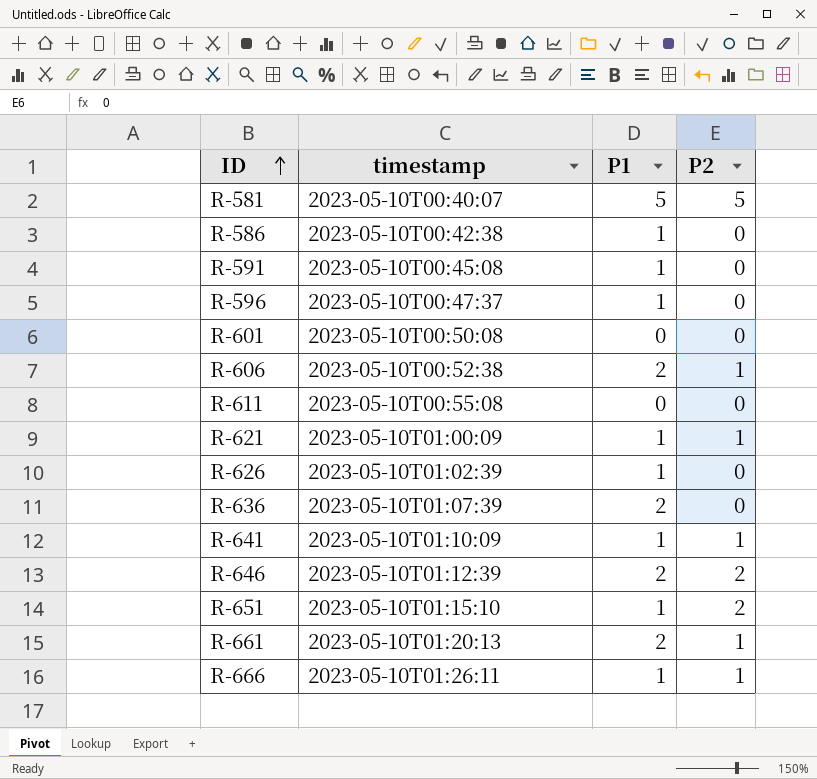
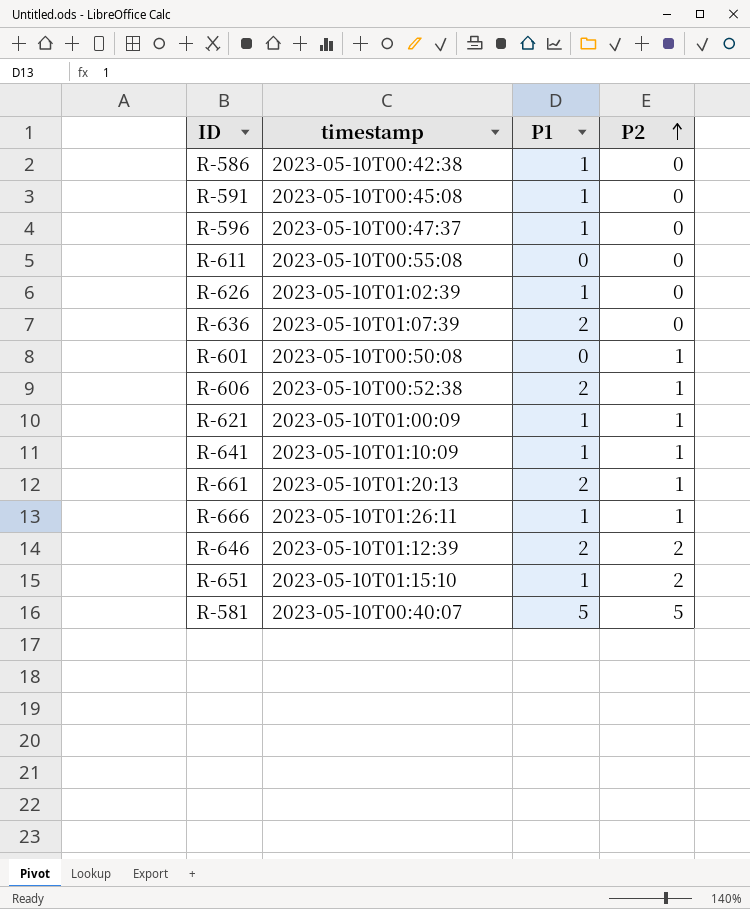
row order: ID ascending -> P2 ascending
R-601 | P2: 0 -> 1

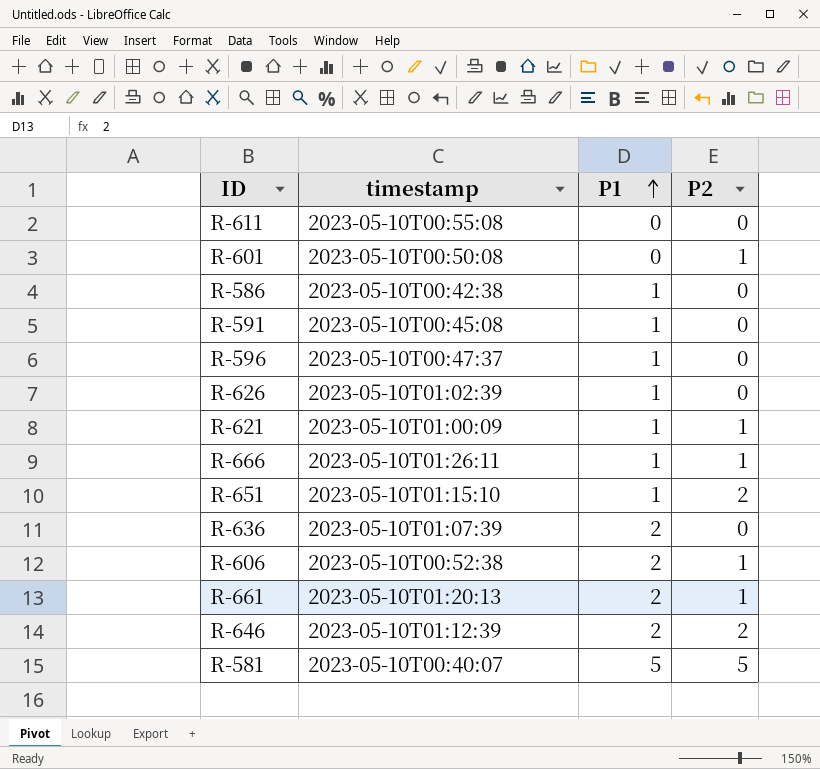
row order: P2 ascending -> P1 ascending
row R-641: 2023-05-10T01:10:09 | 1 | 1 -> none

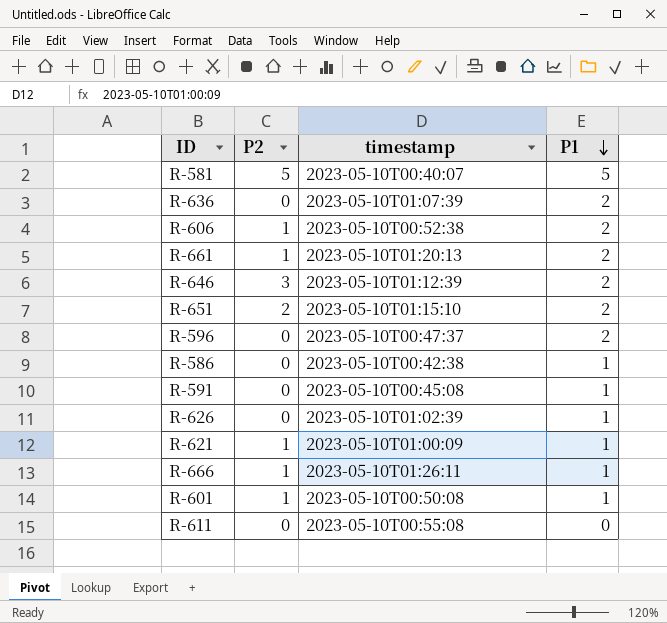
row order: P1 ascending -> P1 descending
column P2 | position: 4 -> 2
R-646 | P2: 2 -> 3
R-651 | P1: 1 -> 2
R-596 | P1: 1 -> 2
R-601 | P1: 0 -> 1

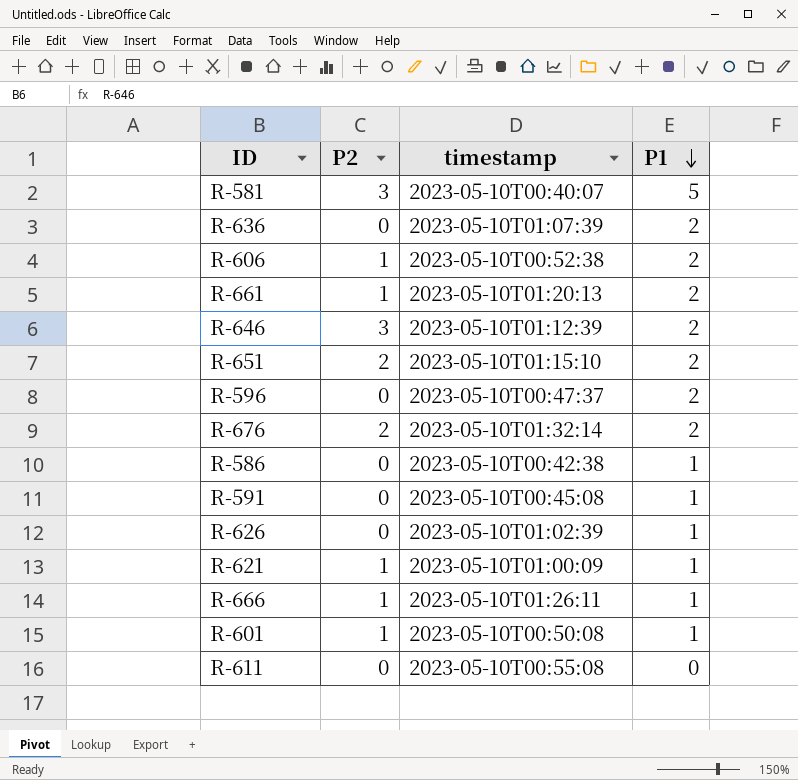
R-581 | P2: 5 -> 3
row R-676: none -> 2 | 2023-05-10T01:32:14 | 2

